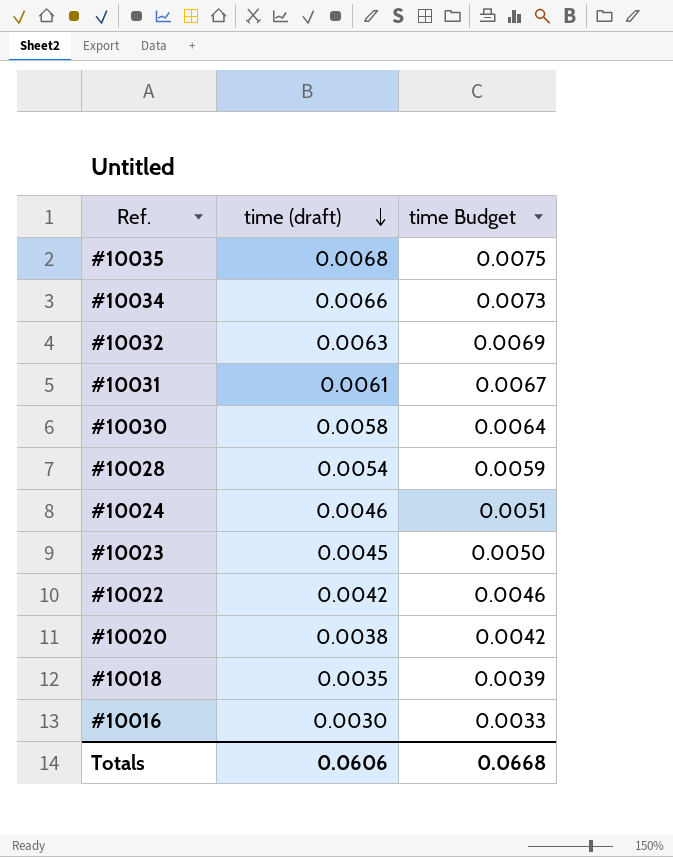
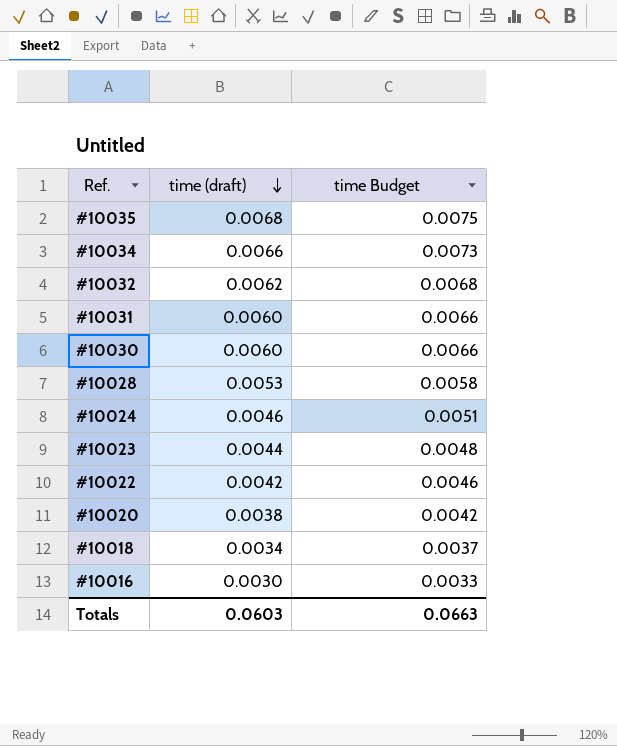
#10032 | time (draft): 0.0063 -> 0.0062
#10032 | time Budget: 0.0069 -> 0.0068
#10031 | time (draft): 0.0061 -> 0.0060
#10031 | time Budget: 0.0067 -> 0.0066
#10030 | time (draft): 0.0058 -> 0.0060
#10030 | time Budget: 0.0064 -> 0.0066
#10028 | time (draft): 0.0054 -> 0.0053
#10028 | time Budget: 0.0059 -> 0.0058
#10023 | time (draft): 0.0045 -> 0.0044
#10023 | time Budget: 0.0050 -> 0.0048
#10018 | time (draft): 0.0035 -> 0.0034
#10018 | time Budget: 0.0039 -> 0.0037
Totals | time (draft): 0.0606 -> 0.0603
Totals | time Budget: 0.0668 -> 0.0663

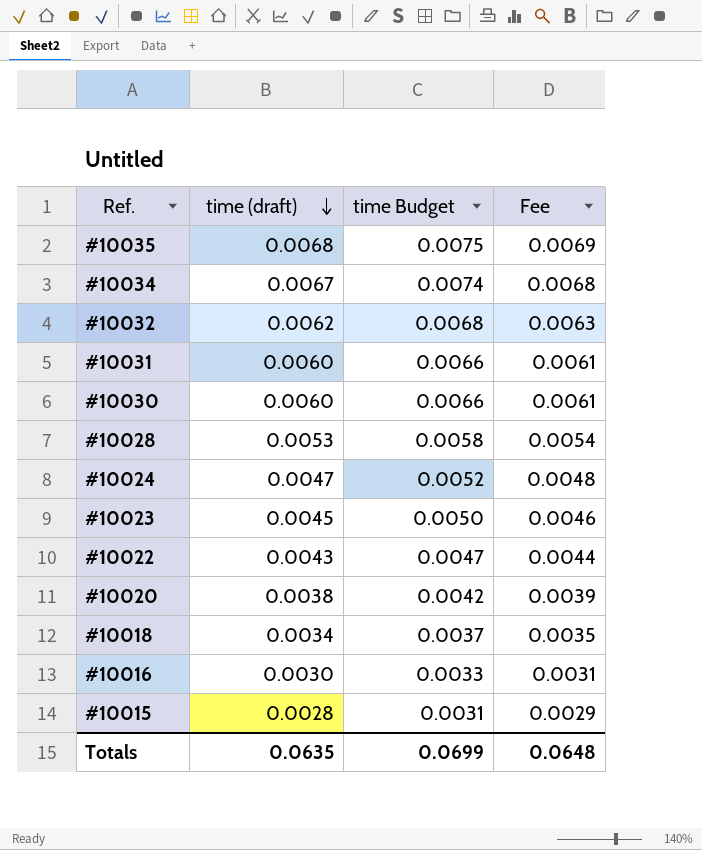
column Fee | formula: none -> [time (draft)] * 1.02
#10034 | time (draft): 0.0066 -> 0.0067
#10034 | time Budget: 0.0073 -> 0.0074
#10024 | time (draft): 0.0046 -> 0.0047
#10024 | time Budget: 0.0051 -> 0.0052
#10023 | time (draft): 0.0044 -> 0.0045
#10023 | time Budget: 0.0048 -> 0.0050
#10022 | time (draft): 0.0042 -> 0.0043
#10022 | time Budget: 0.0046 -> 0.0047
row #10015: none -> 0.0028 | 0.0031 | 0.0029
Totals | time (draft): 0.0603 -> 0.0635
Totals | time Budget: 0.0663 -> 0.0699

